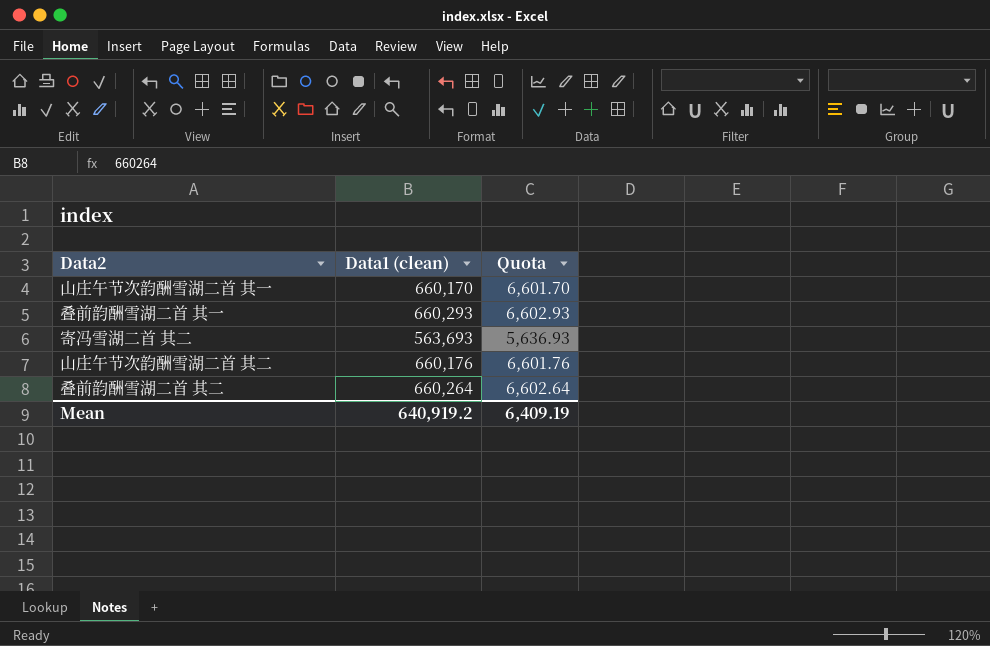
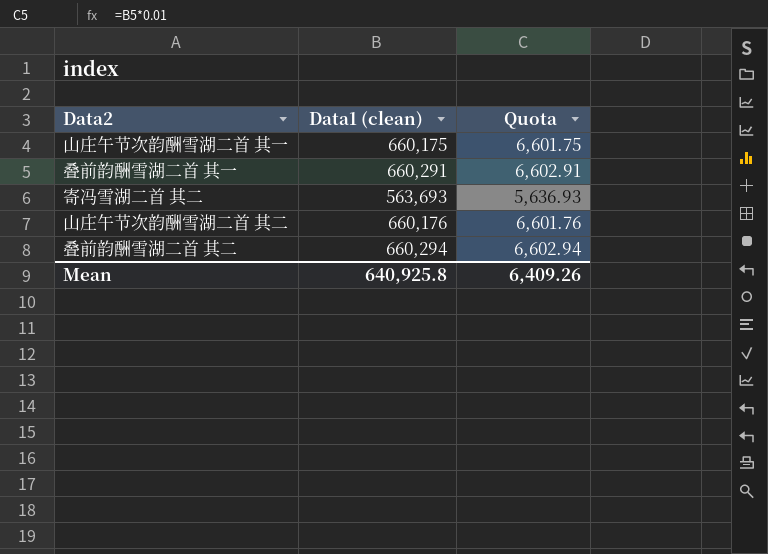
山庄午节次韵酬雪湖二首 其一 | Data1 (clean): 660,170 -> 660,175
山庄午节次韵酬雪湖二首 其一 | Quota: 6,601.70 -> 6,601.75
叠前韵酬雪湖二首 其一 | Data1 (clean): 660,293 -> 660,291
叠前韵酬雪湖二首 其一 | Quota: 6,602.93 -> 6,602.91
叠前韵酬雪湖二首 其二 | Data1 (clean): 660,264 -> 660,294
叠前韵酬雪湖二首 其二 | Quota: 6,602.64 -> 6,602.94
Mean | Data1 (clean): 640,919.2 -> 640,925.8
Mean | Quota: 6,409.19 -> 6,409.26

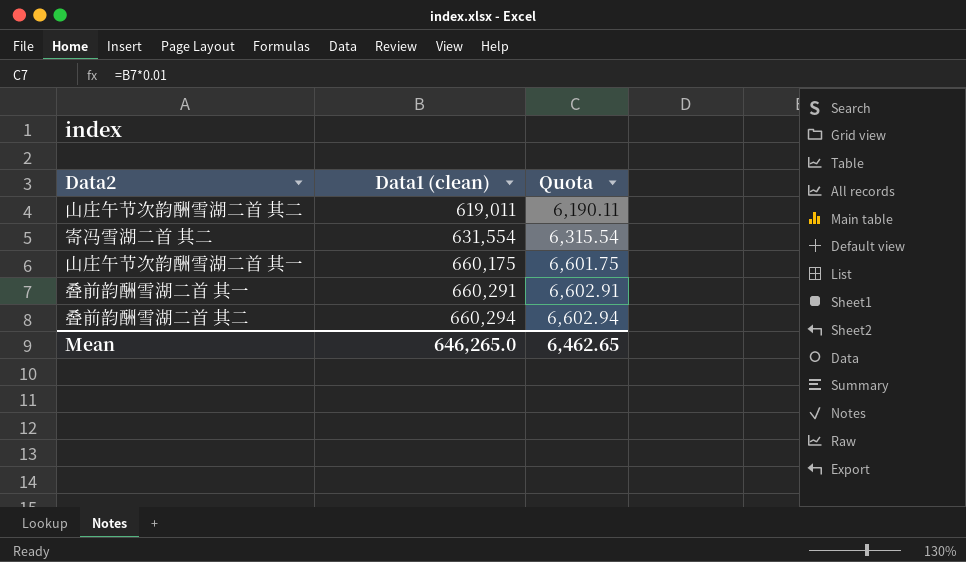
row order: none -> Data1 (clean) ascending
山庄午节次韵酬雪湖二首 其二 | Data1 (clean): 660,176 -> 619,011
山庄午节次韵酬雪湖二首 其二 | Quota: 6,601.76 -> 6,190.11
寄冯雪湖二首 其二 | Data1 (clean): 563,693 -> 631,554
寄冯雪湖二首 其二 | Quota: 5,636.93 -> 6,315.54
Mean | Data1 (clean): 640,925.8 -> 646,265.0
Mean | Quota: 6,409.26 -> 6,462.65

